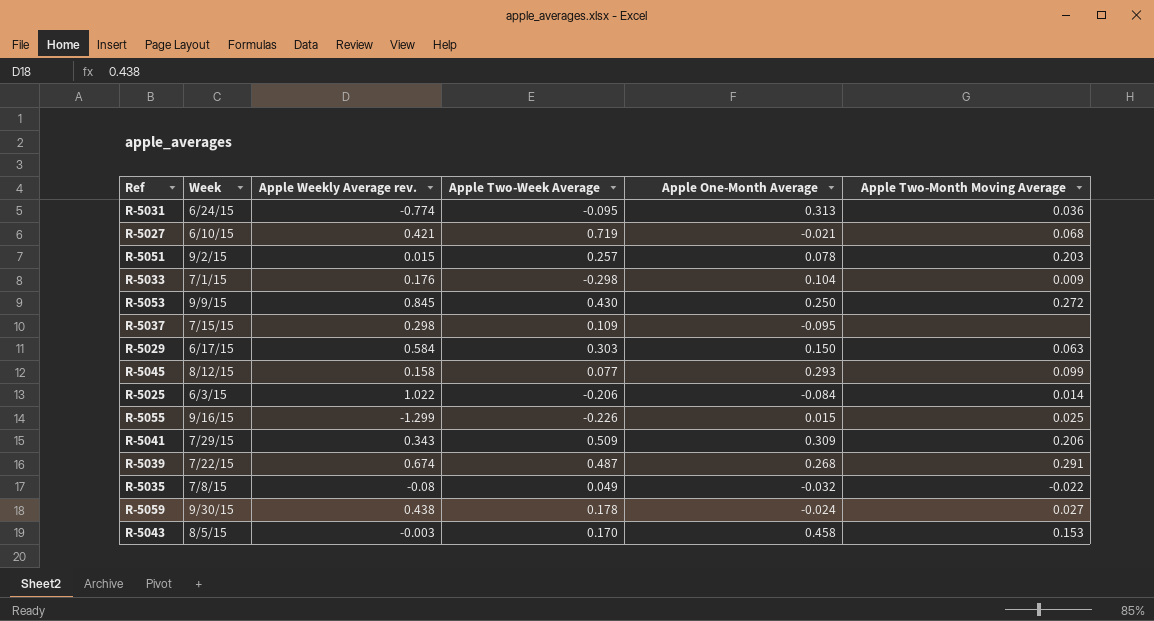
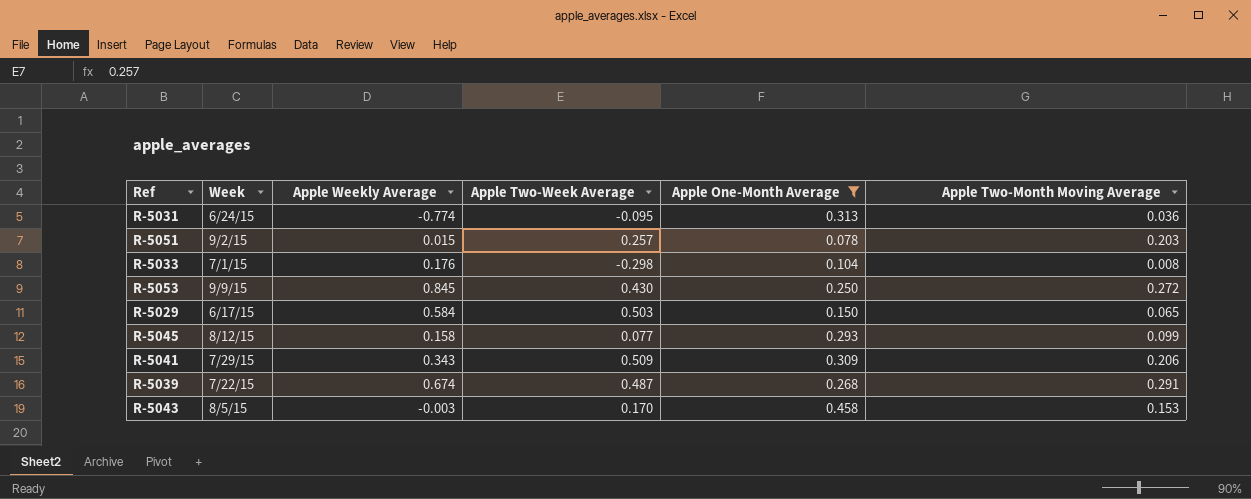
filter: none -> Apple One-Month Average >= 0.078
column name: Apple Weekly Average rev. -> Apple Weekly Average
R-5033 | Apple Two-Month Moving Average: 0.009 -> 0.008
R-5029 | Apple Two-Week Average: 0.303 -> 0.503
R-5029 | Apple Two-Month Moving Average: 0.063 -> 0.065

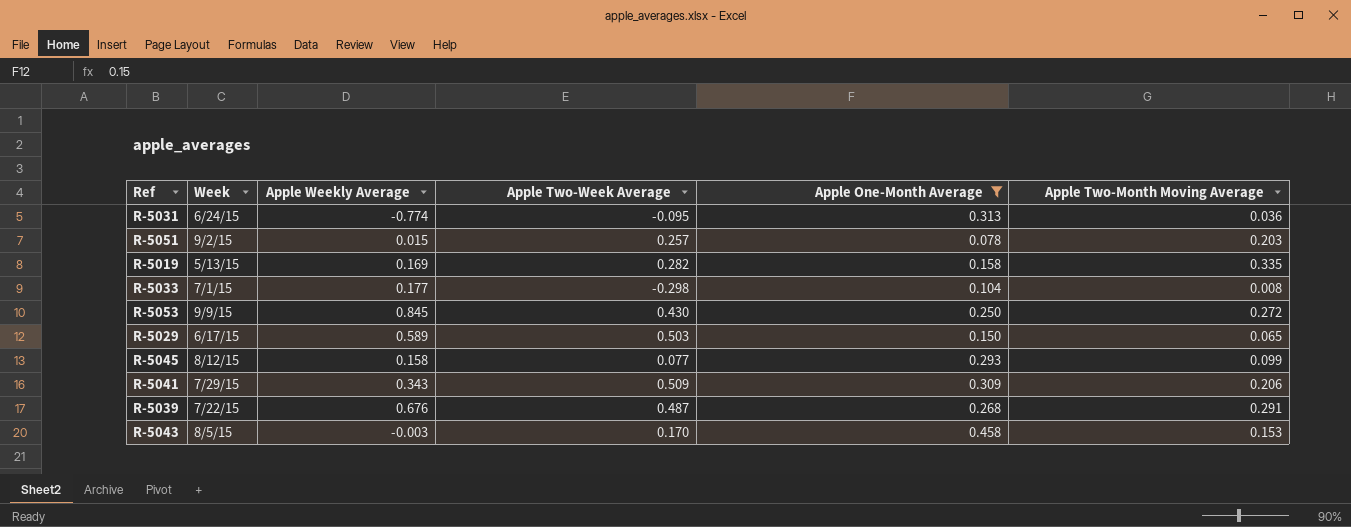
row R-5019: none -> 5/13/15 | 0.169 | 0.282 | 0.158 | 0.335
R-5033 | Apple Weekly Average: 0.176 -> 0.177
R-5029 | Apple Weekly Average: 0.584 -> 0.589
R-5039 | Apple Weekly Average: 0.674 -> 0.676

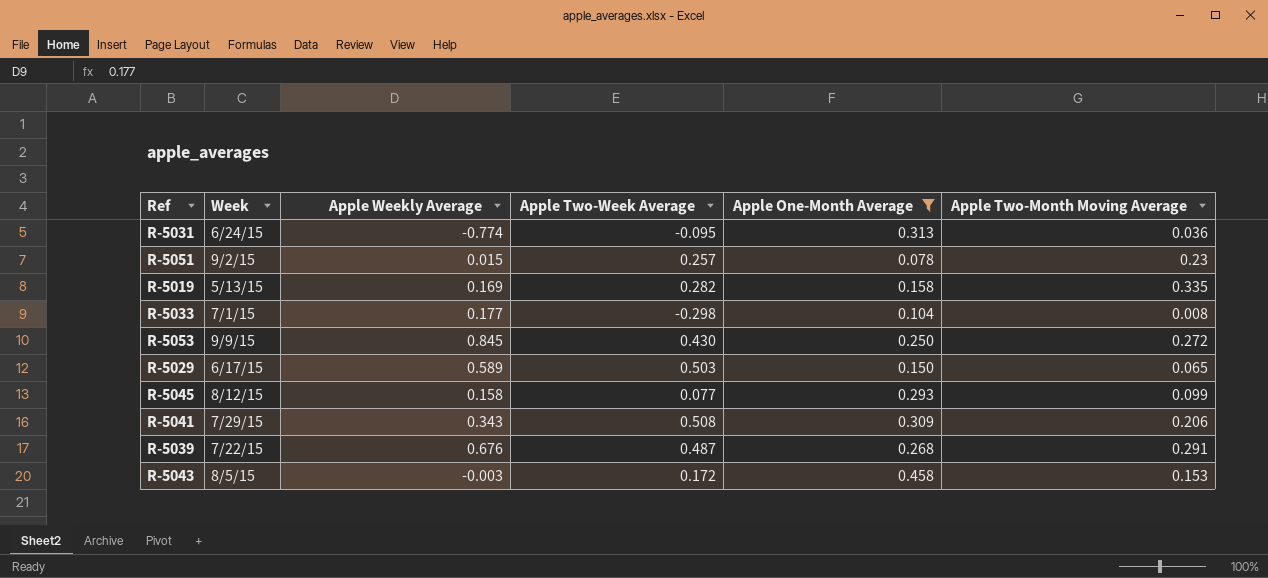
R-5051 | Apple Two-Month Moving Average: 0.203 -> 0.23
R-5041 | Apple Two-Week Average: 0.509 -> 0.508
R-5043 | Apple Two-Week Average: 0.170 -> 0.172

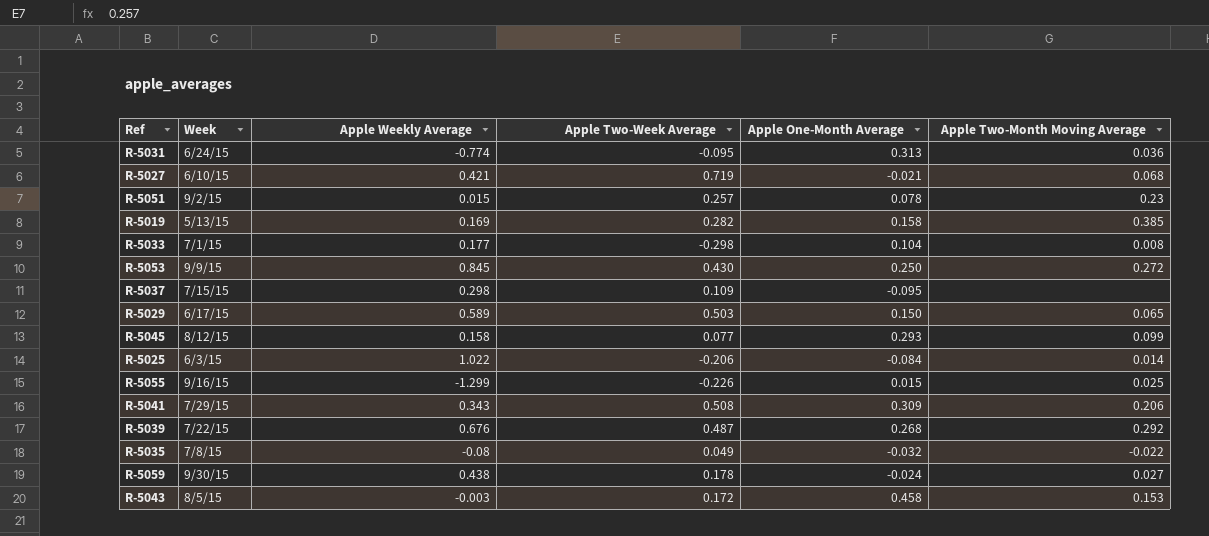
filter: Apple One-Month Average >= 0.078 -> none
R-5019 | Apple Two-Month Moving Average: 0.335 -> 0.385
R-5039 | Apple Two-Month Moving Average: 0.291 -> 0.292

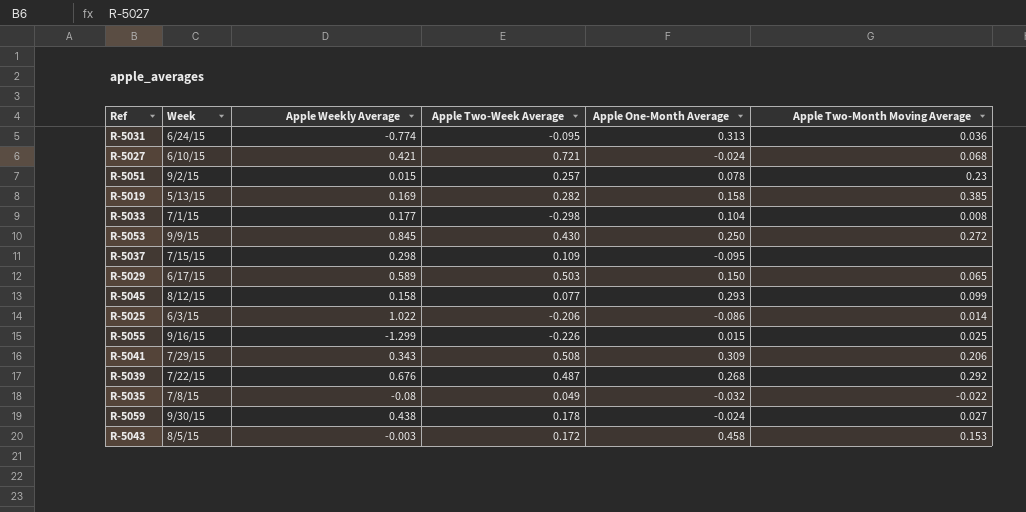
R-5027 | Apple Two-Week Average: 0.719 -> 0.721
R-5027 | Apple One-Month Average: -0.021 -> -0.024
R-5025 | Apple One-Month Average: -0.084 -> -0.086

